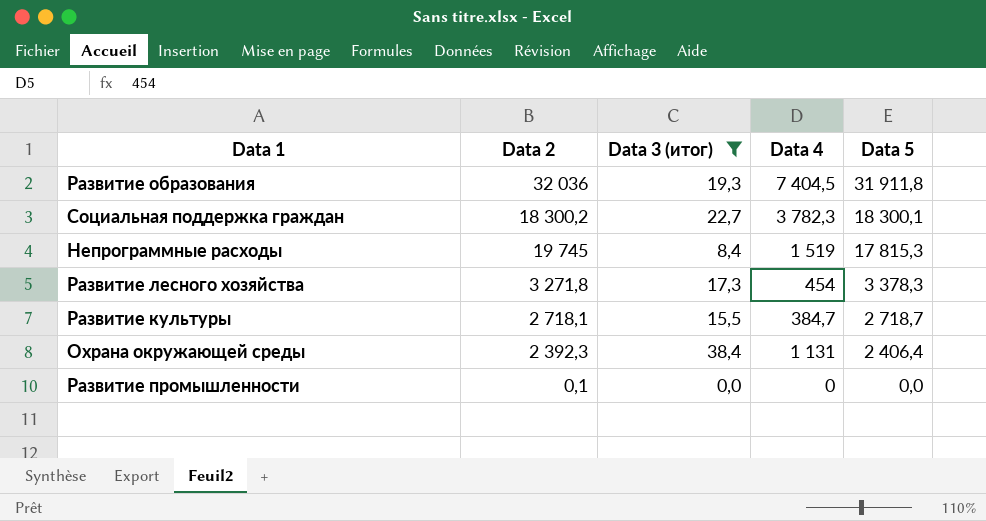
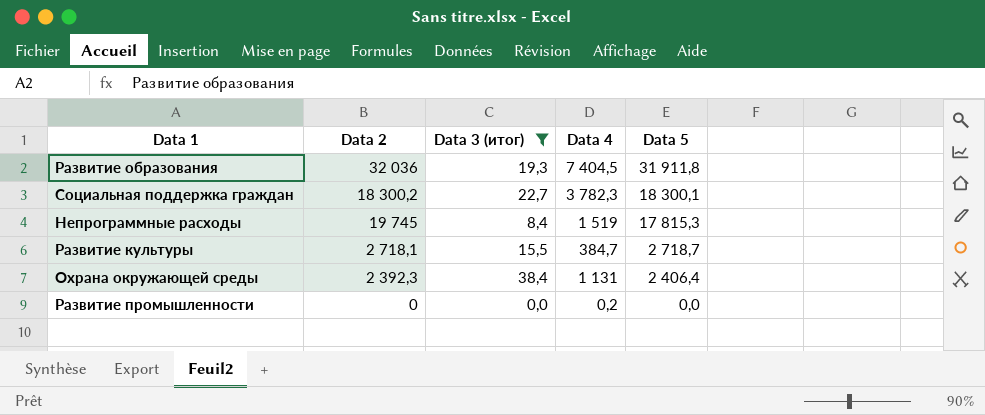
row Развитие лесного хозяйства: 3 271,8 | 17,3 | 454 | 3 378,3 -> none
Развитие промышленности | Data 2: 0,1 -> 0
Развитие промышленности | Data 4: 0 -> 0,2

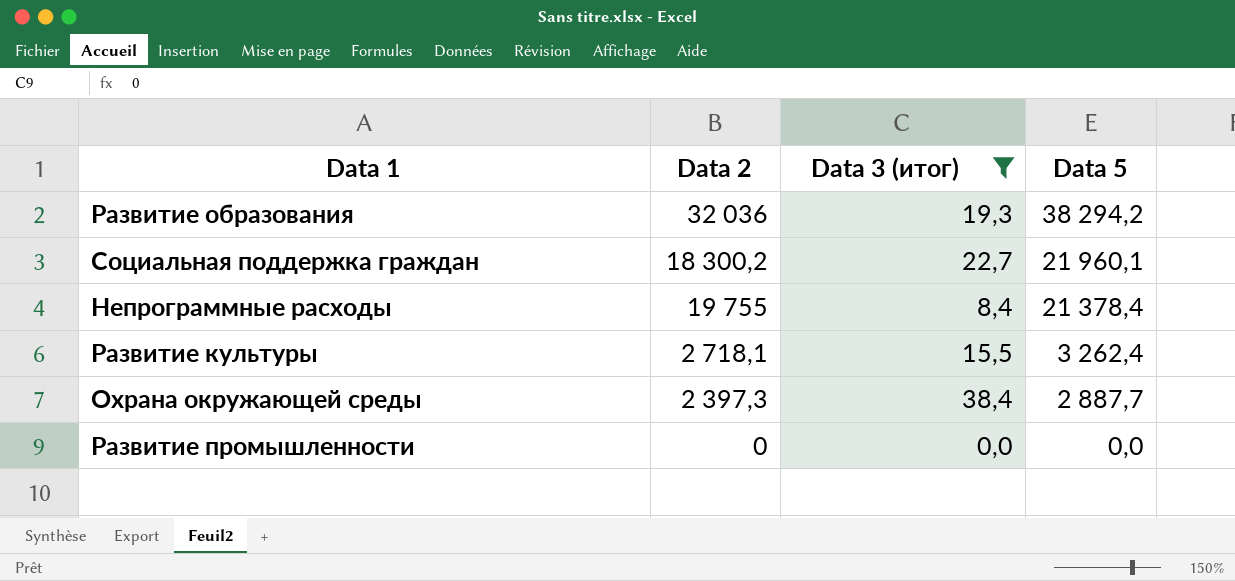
column Data 4 | position: 4 -> none
Развитие образования | Data 5: 31 911,8 -> 38 294,2
Социальная поддержка граждан | Data 5: 18 300,1 -> 21 960,1
Непрограммные расходы | Data 2: 19 745 -> 19 755
Непрограммные расходы | Data 5: 17 815,3 -> 21 378,4
Развитие культуры | Data 5: 2 718,7 -> 3 262,4
Охрана окружающей среды | Data 2: 2 392,3 -> 2 397,3
Охрана окружающей среды | Data 5: 2 406,4 -> 2 887,7

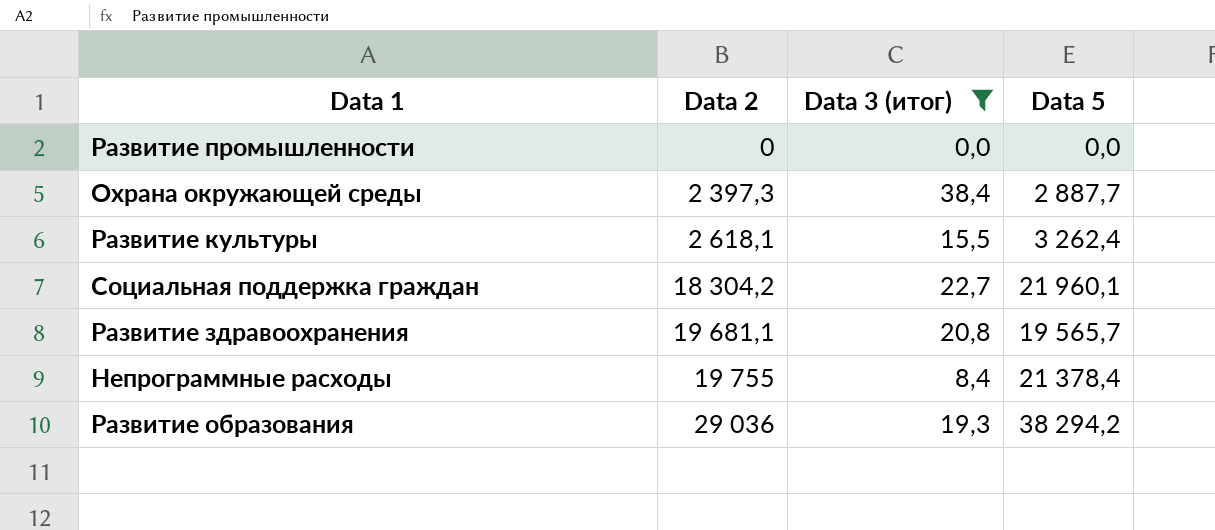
row order: Data 5 descending -> Data 2 ascending
Развитие культуры | Data 2: 2 718,1 -> 2 618,1
Социальная поддержка граждан | Data 2: 18 300,2 -> 18 304,2
row Развитие здравоохранения: none -> 19 681,1 | 20,8 | 19 565,7
Развитие образования | Data 2: 32 036 -> 29 036

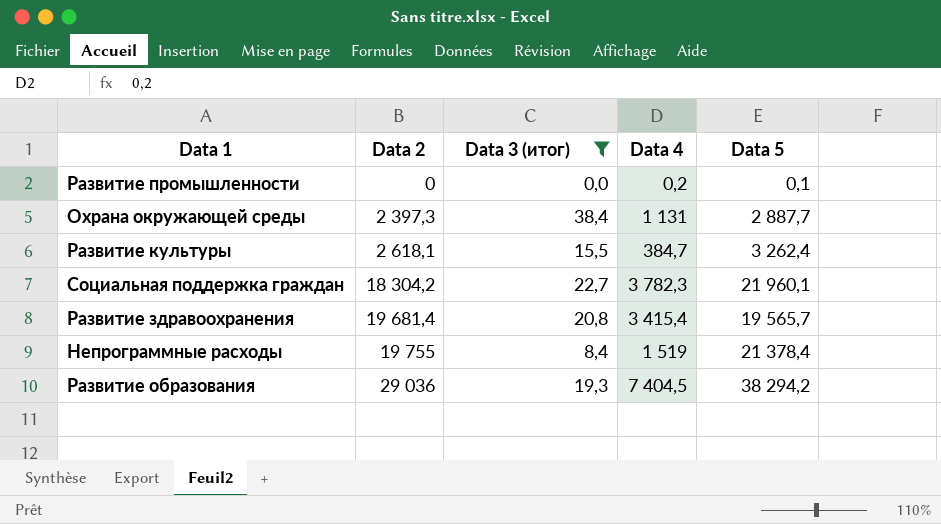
column Data 4 | position: none -> 4
Развитие промышленности | Data 5: 0,0 -> 0,1
Развитие здравоохранения | Data 2: 19 681,1 -> 19 681,4

